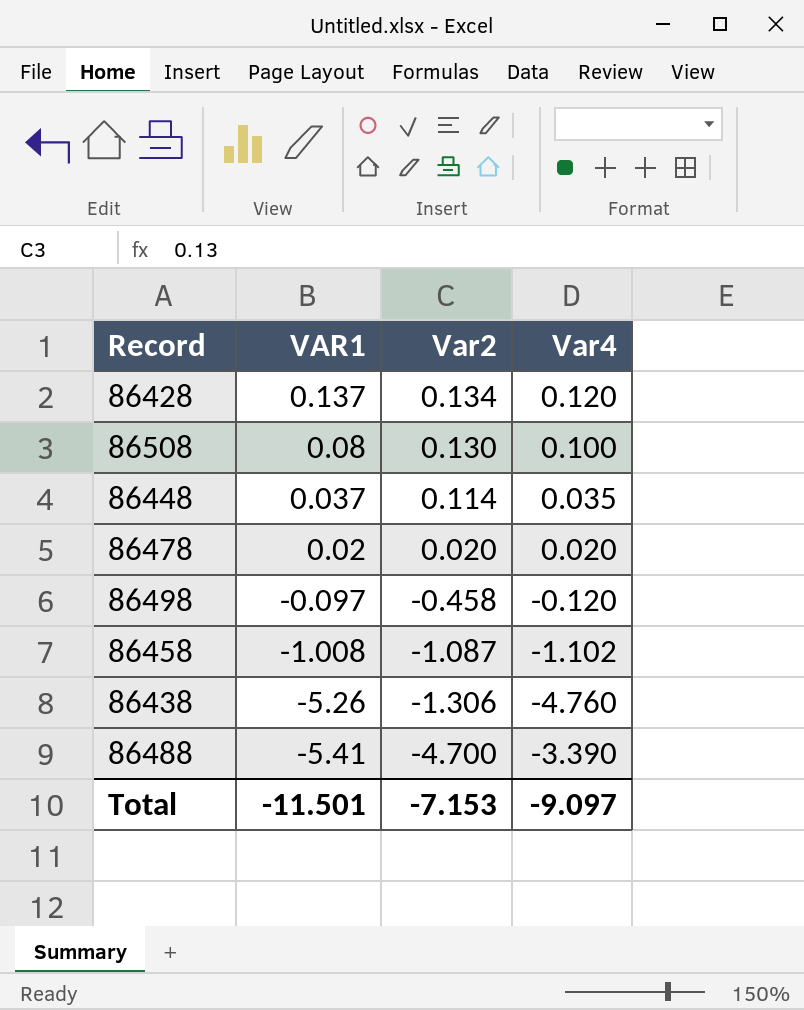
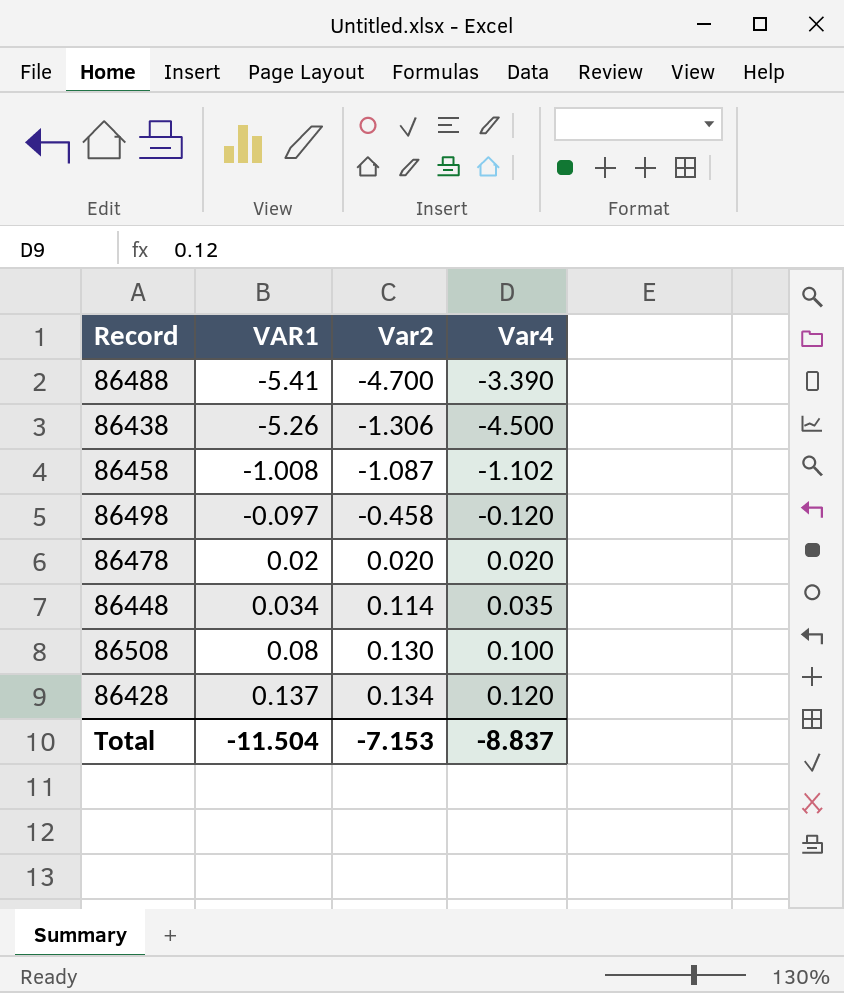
row order: VAR1 descending -> VAR1 ascending
86438 | Var4: -4.760 -> -4.500
86448 | VAR1: 0.037 -> 0.034
Total | VAR1: -11.501 -> -11.504
Total | Var4: -9.097 -> -8.837

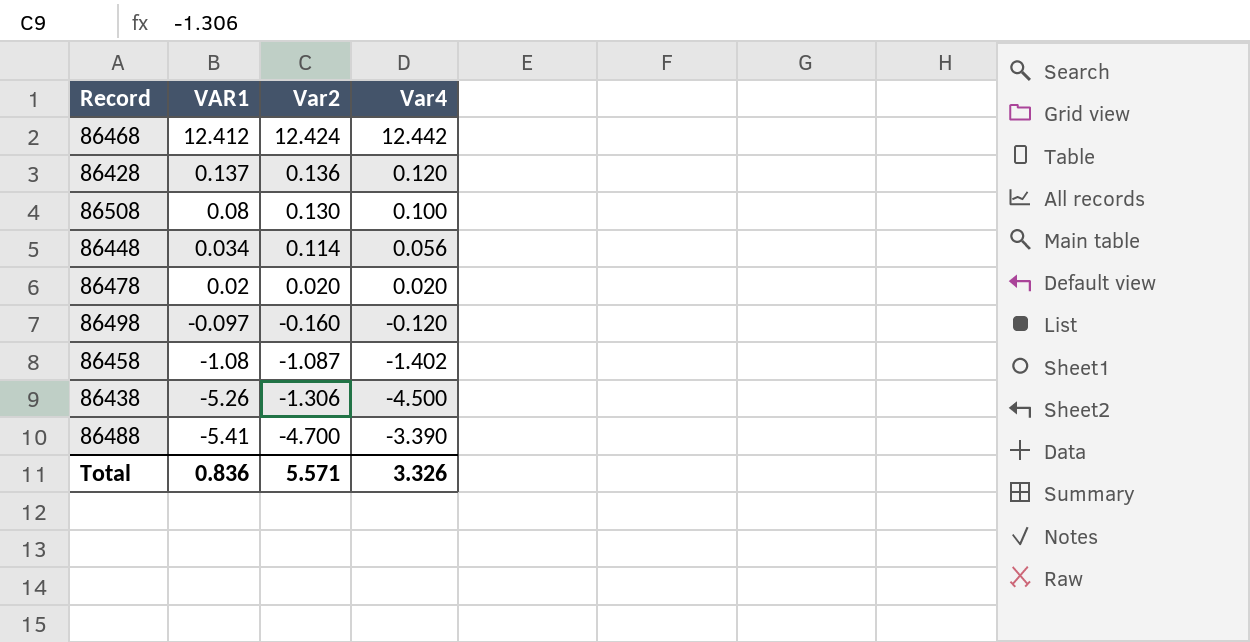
row order: VAR1 ascending -> VAR1 descending
row 86468: none -> 12.412 | 12.424 | 12.442
86428 | Var2: 0.134 -> 0.136
86448 | Var4: 0.035 -> 0.056
86498 | Var2: -0.458 -> -0.160
86458 | VAR1: -1.008 -> -1.08
86458 | Var4: -1.102 -> -1.402
Total | VAR1: -11.504 -> 0.836
Total | Var2: -7.153 -> 5.571
Total | Var4: -8.837 -> 3.326

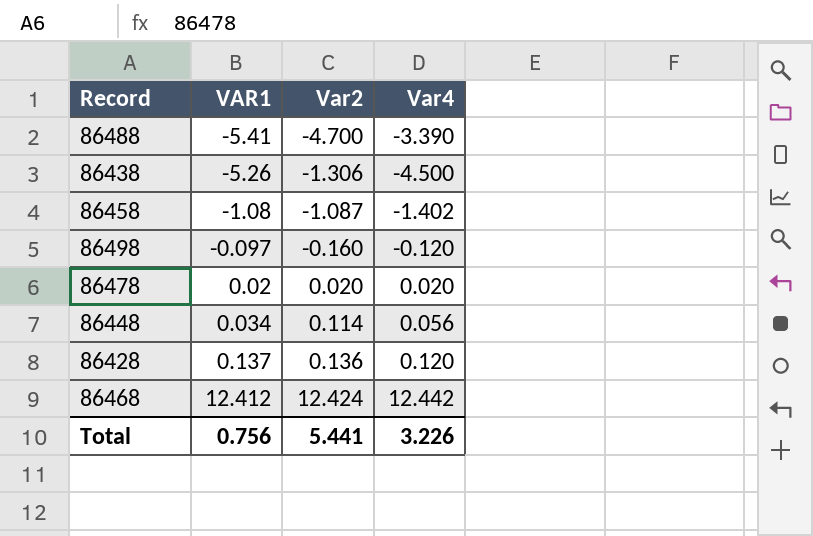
row order: VAR1 descending -> VAR1 ascending
row 86508: 0.08 | 0.130 | 0.100 -> none
Total | VAR1: 0.836 -> 0.756
Total | Var2: 5.571 -> 5.441
Total | Var4: 3.326 -> 3.226

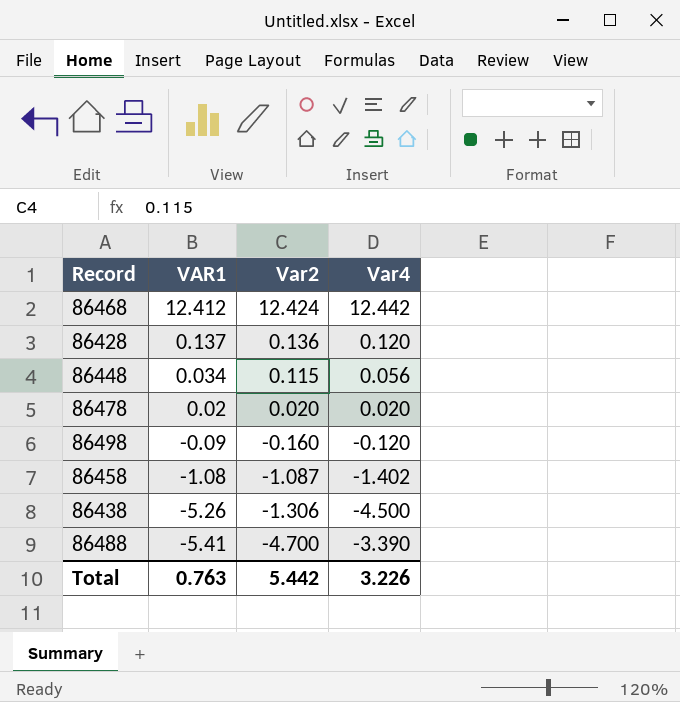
row order: VAR1 ascending -> VAR1 descending
86448 | Var2: 0.114 -> 0.115
86498 | VAR1: -0.097 -> -0.09
Total | VAR1: 0.756 -> 0.763
Total | Var2: 5.441 -> 5.442

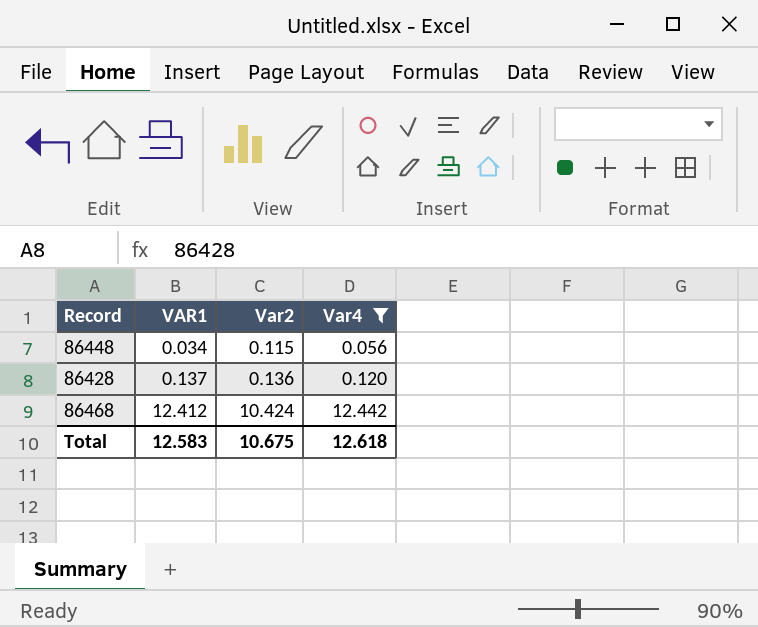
filter: none -> Var4 >= 0.056
row order: VAR1 descending -> VAR1 ascending
86468 | Var2: 12.424 -> 10.424
Total | VAR1: 0.763 -> 12.583
Total | Var2: 5.442 -> 10.675
Total | Var4: 3.226 -> 12.618

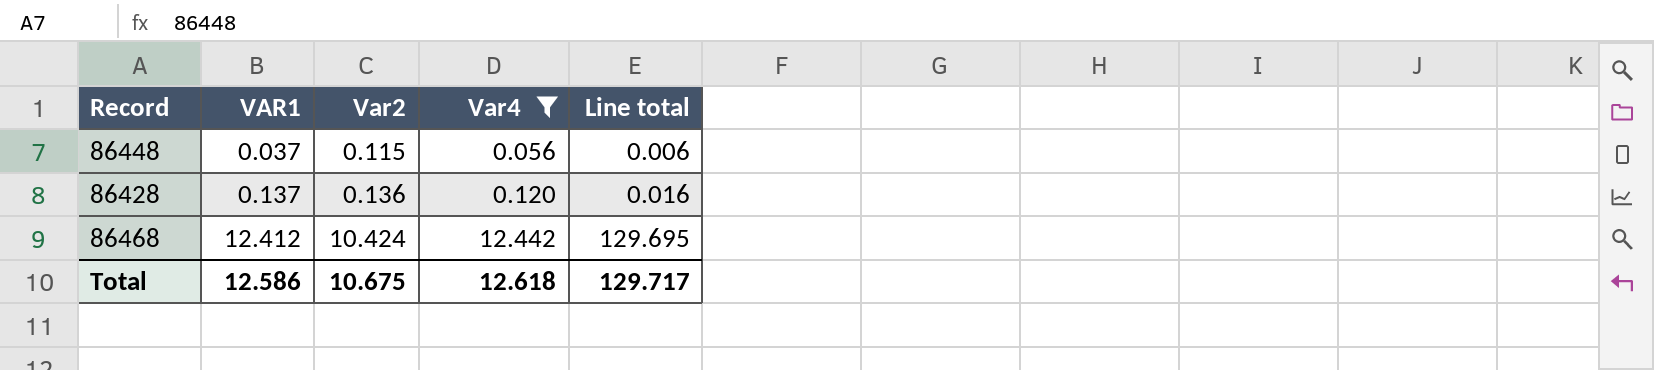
column Line total | formula: none -> [Var2] * [Var4]
86448 | VAR1: 0.034 -> 0.037
Total | VAR1: 12.583 -> 12.586

